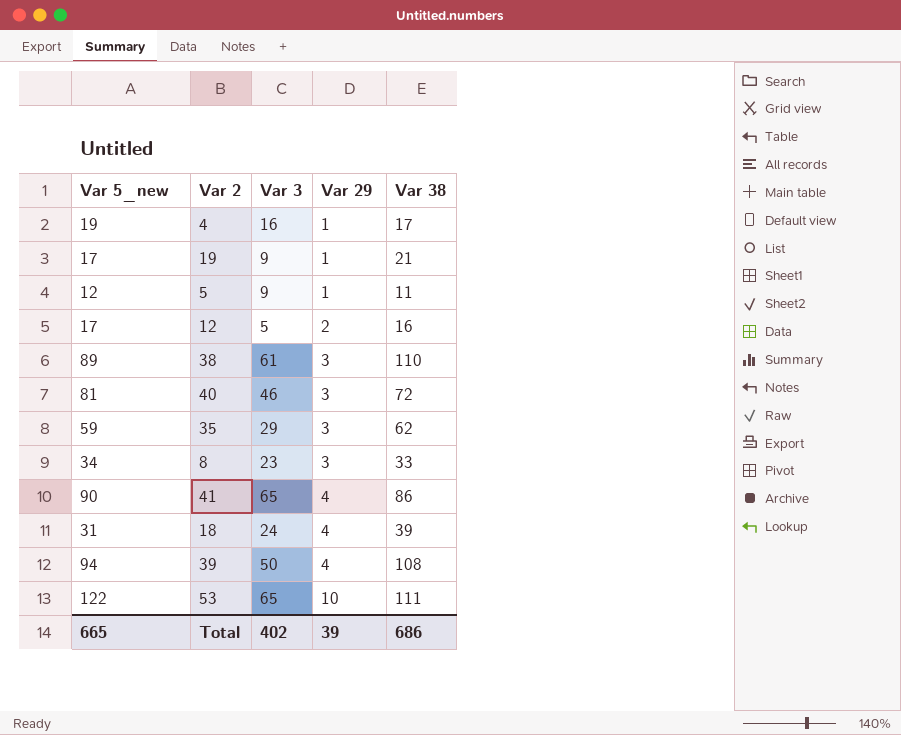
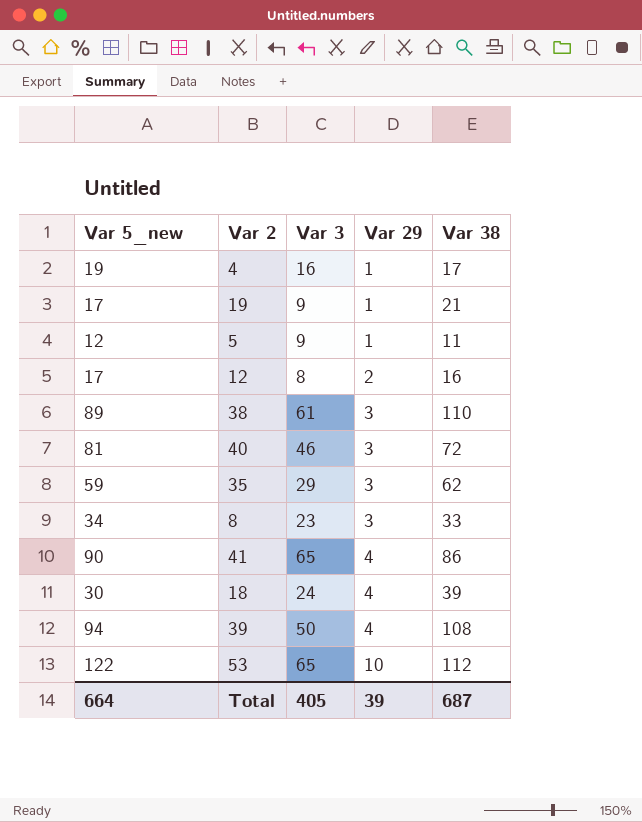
12 | Var 3: 5 -> 8
18 | Var 5_new: 31 -> 30
53 | Var 38: 111 -> 112
Total | Var 5_new: 665 -> 664
Total | Var 3: 402 -> 405
Total | Var 38: 686 -> 687

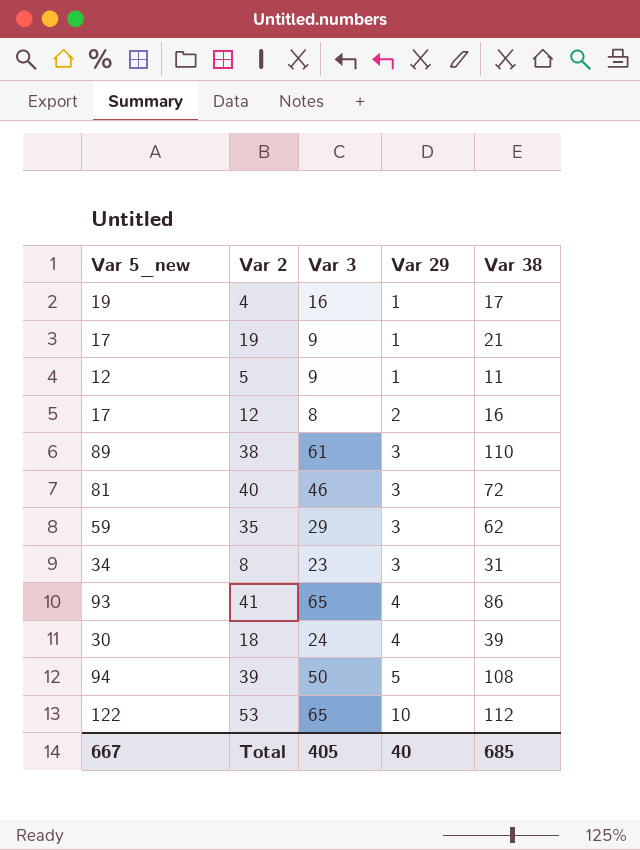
8 | Var 38: 33 -> 31
41 | Var 5_new: 90 -> 93
39 | Var 29: 4 -> 5
Total | Var 5_new: 664 -> 667
Total | Var 29: 39 -> 40
Total | Var 38: 687 -> 685

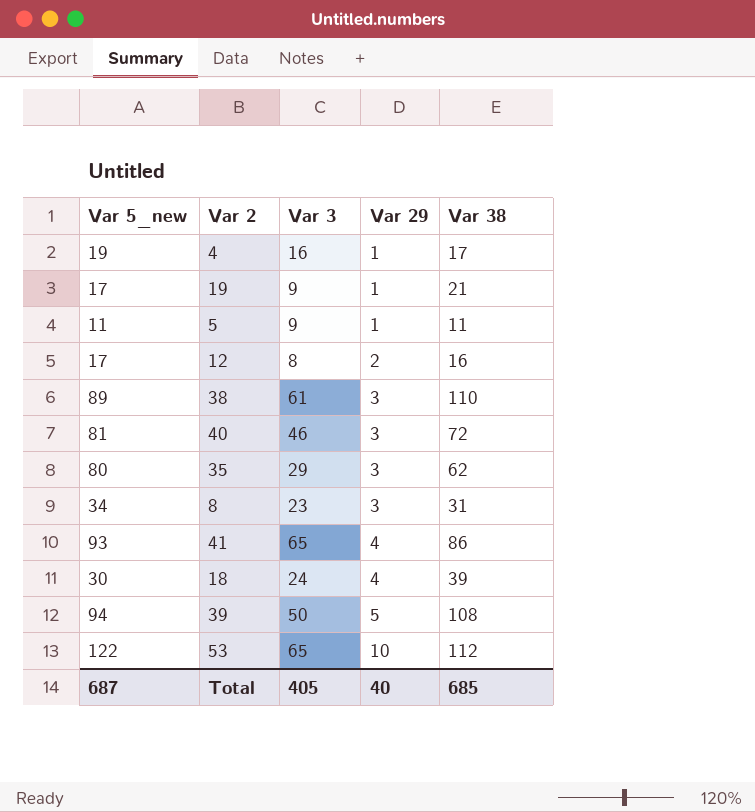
5 | Var 5_new: 12 -> 11
35 | Var 5_new: 59 -> 80
Total | Var 5_new: 667 -> 687

